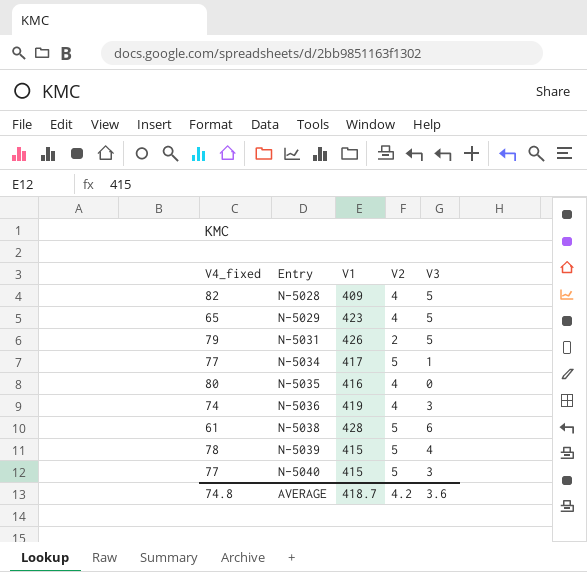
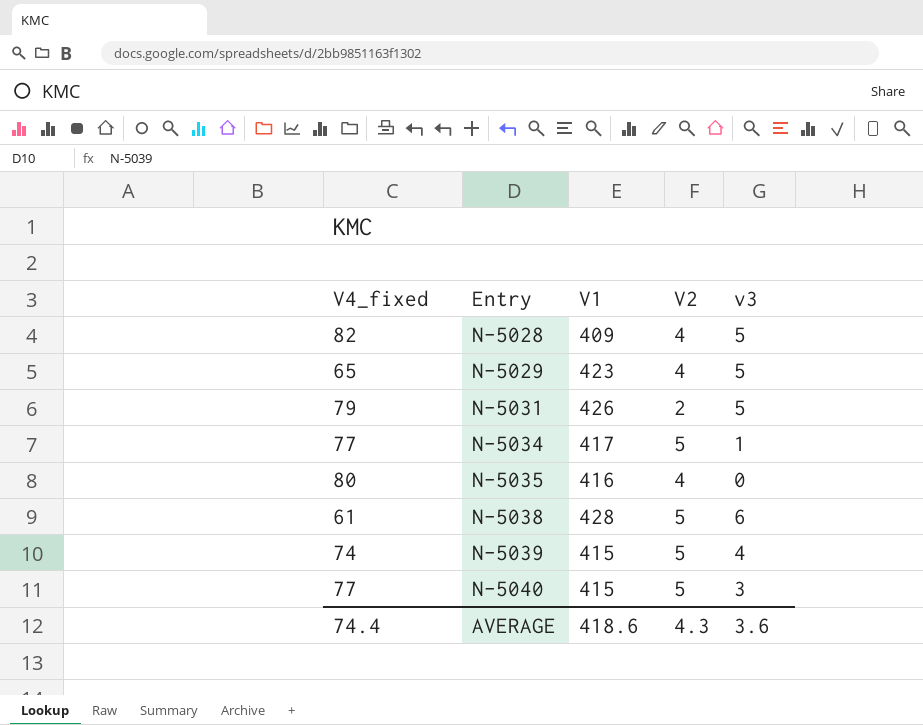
column name: V3 -> v3
row N-5036: 74 | 419 | 4 | 3 -> none
N-5039 | V4_fixed: 78 -> 74
AVERAGE | V4_fixed: 74.8 -> 74.4
AVERAGE | V1: 418.7 -> 418.6
AVERAGE | V2: 4.2 -> 4.3

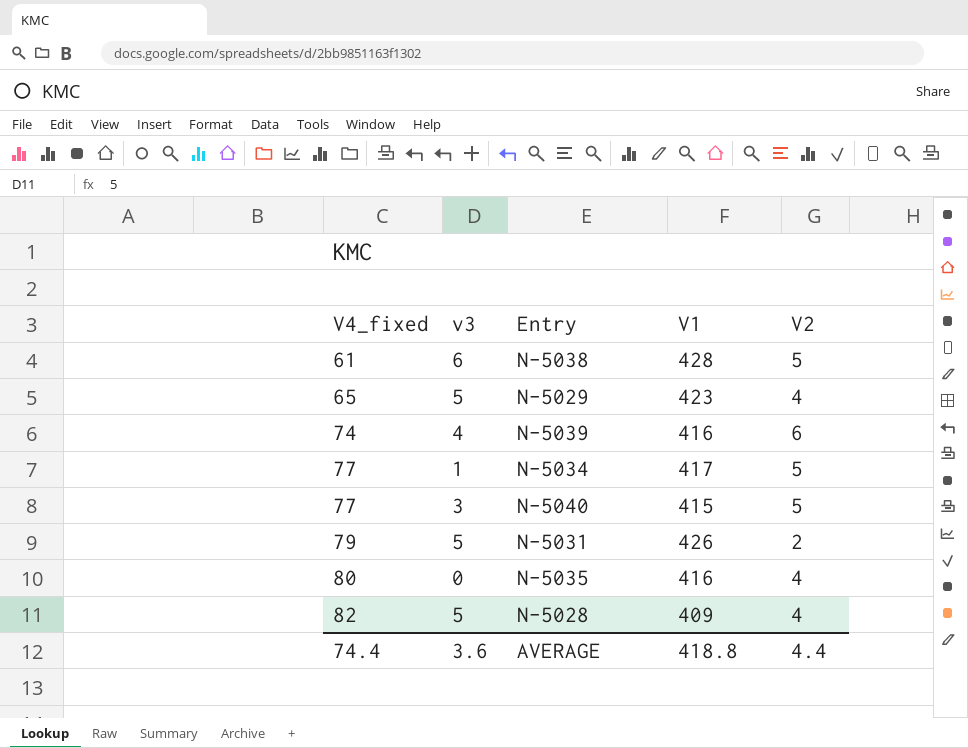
row order: Entry ascending -> V4_fixed ascending
column v3 | position: 5 -> 2
N-5039 | V1: 415 -> 416
N-5039 | V2: 5 -> 6
AVERAGE | V1: 418.6 -> 418.8
AVERAGE | V2: 4.3 -> 4.4

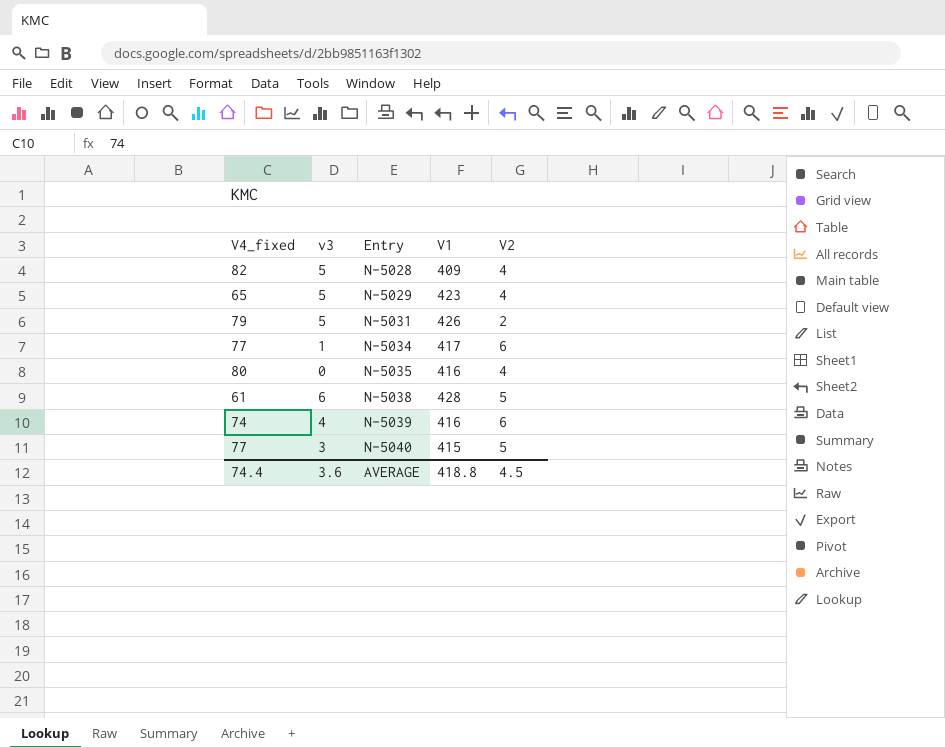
row order: V4_fixed ascending -> Entry ascending
N-5034 | V2: 5 -> 6
AVERAGE | V2: 4.4 -> 4.5

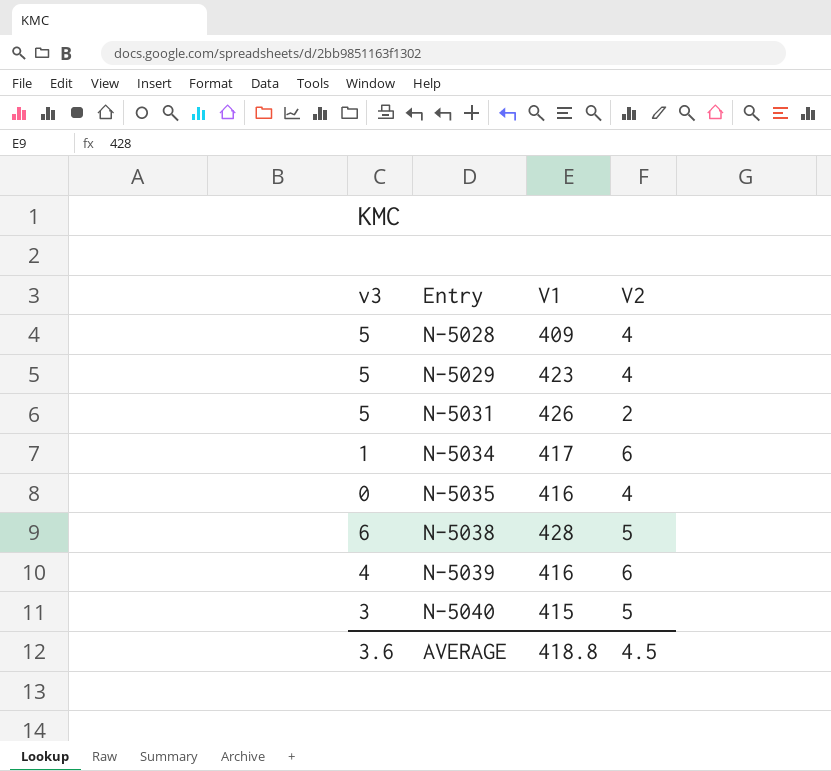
column V4_fixed | position: 1 -> none

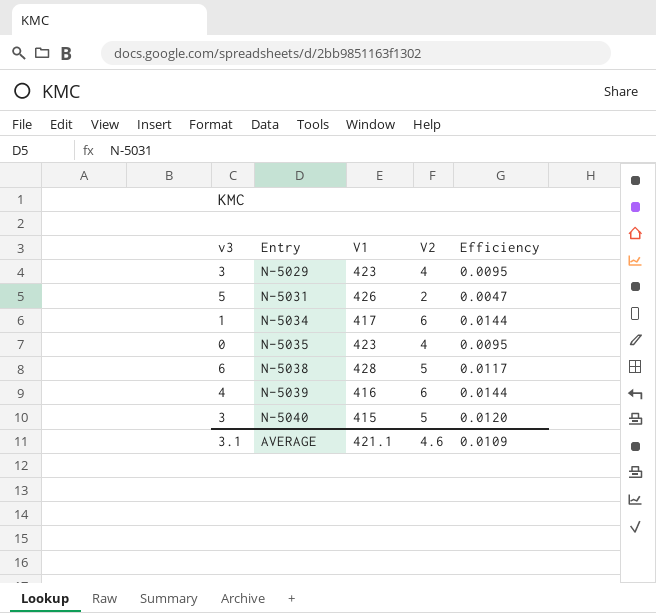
column Efficiency | formula: none -> [V2] / [V1]
row N-5028: 5 | 409 | 4 -> none
N-5029 | v3: 5 -> 3
N-5035 | V1: 416 -> 423
AVERAGE | v3: 3.6 -> 3.1
AVERAGE | V1: 418.8 -> 421.1
AVERAGE | V2: 4.5 -> 4.6

